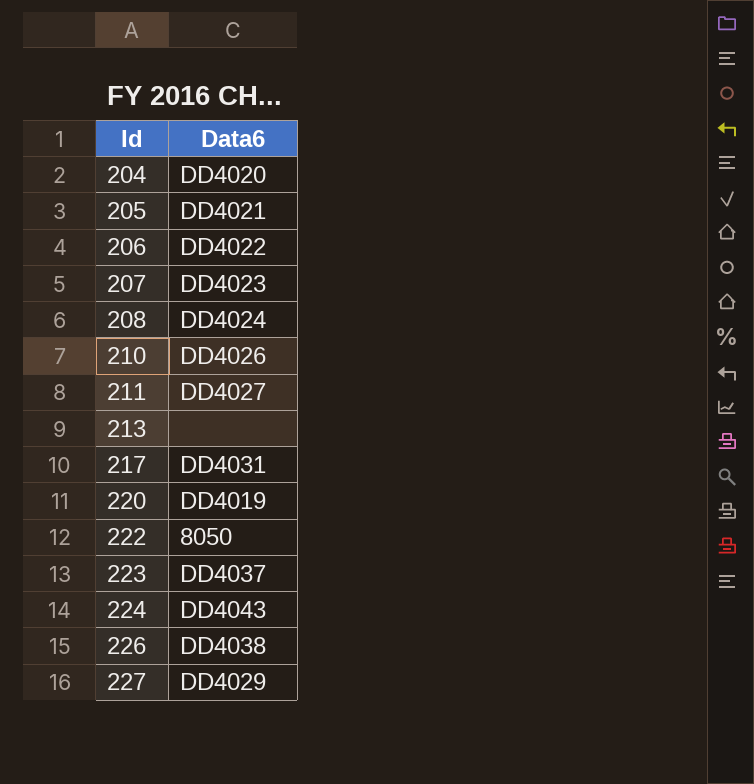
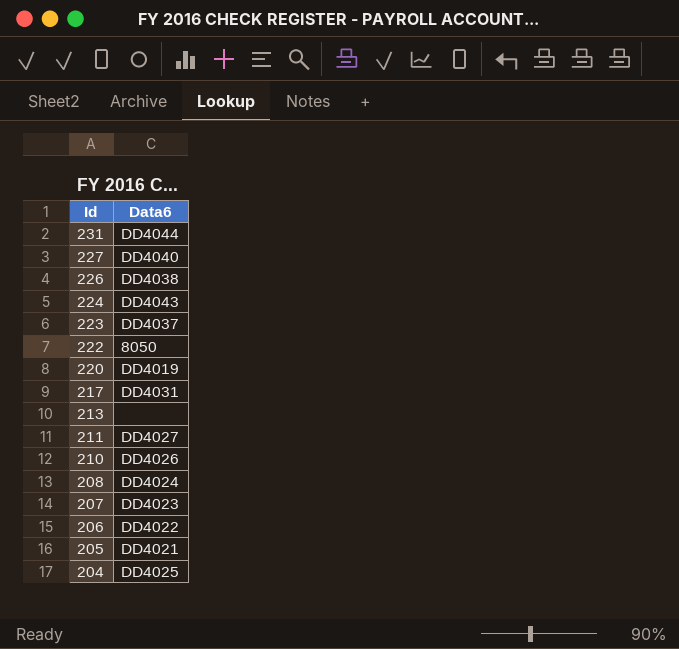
row order: Id ascending -> Id descending
row 231: none -> DD4044
227 | Data6: DD4029 -> DD4040
204 | Data6: DD4020 -> DD4025

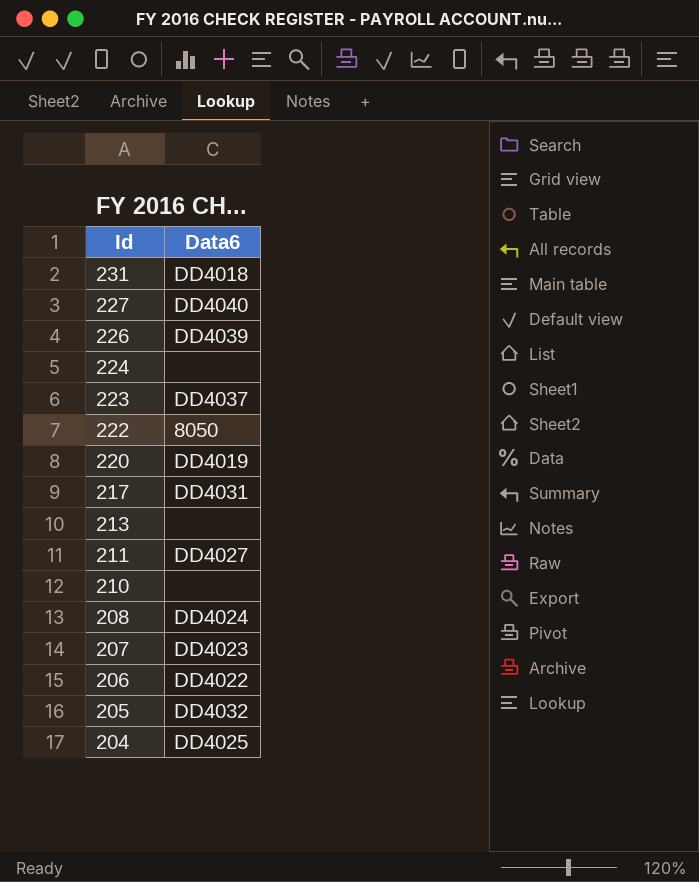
231 | Data6: DD4044 -> DD4018
226 | Data6: DD4038 -> DD4039
224 | Data6: DD4043 -> none
210 | Data6: DD4026 -> none
205 | Data6: DD4021 -> DD4032

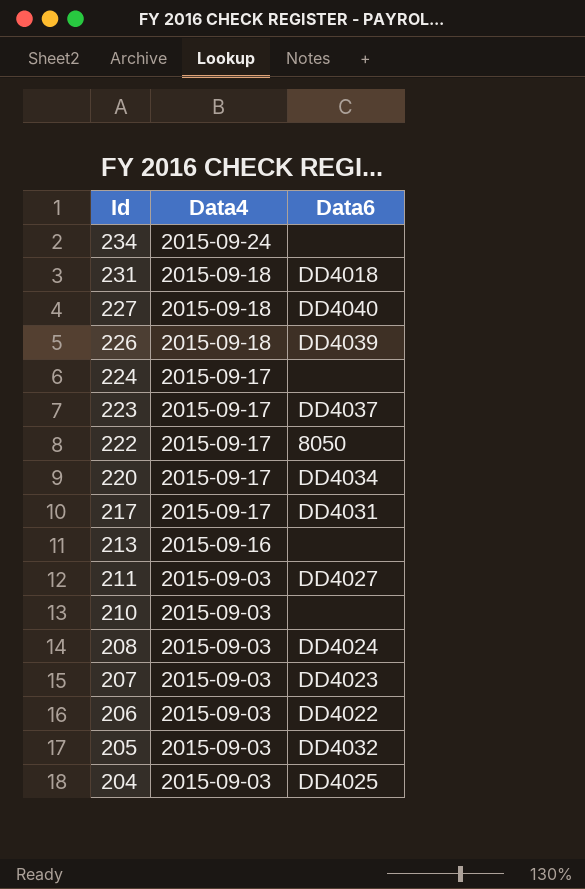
column Data4 | position: none -> 2
row 234: none -> 2015-09-24 | none
220 | Data6: DD4019 -> DD4034

